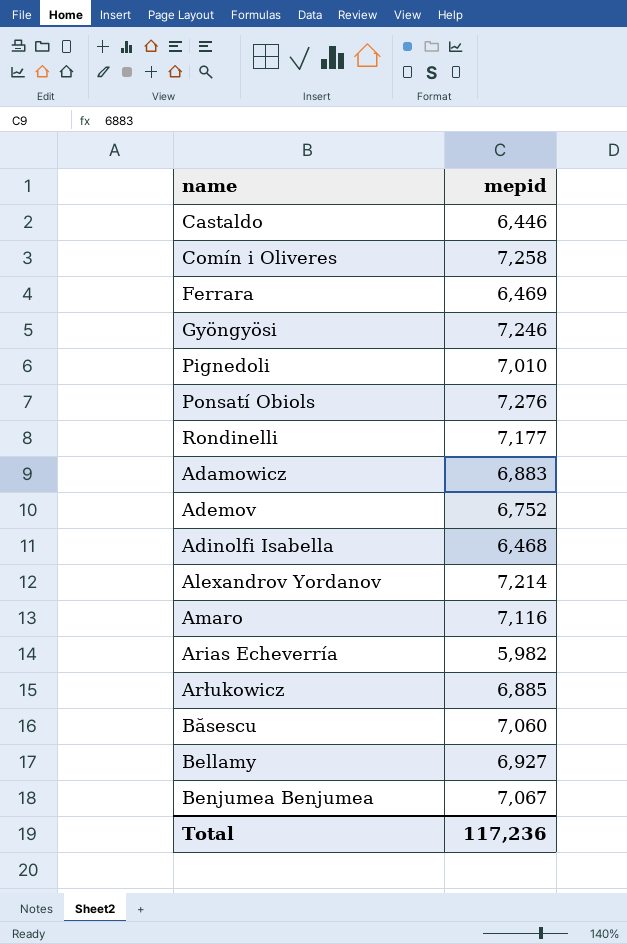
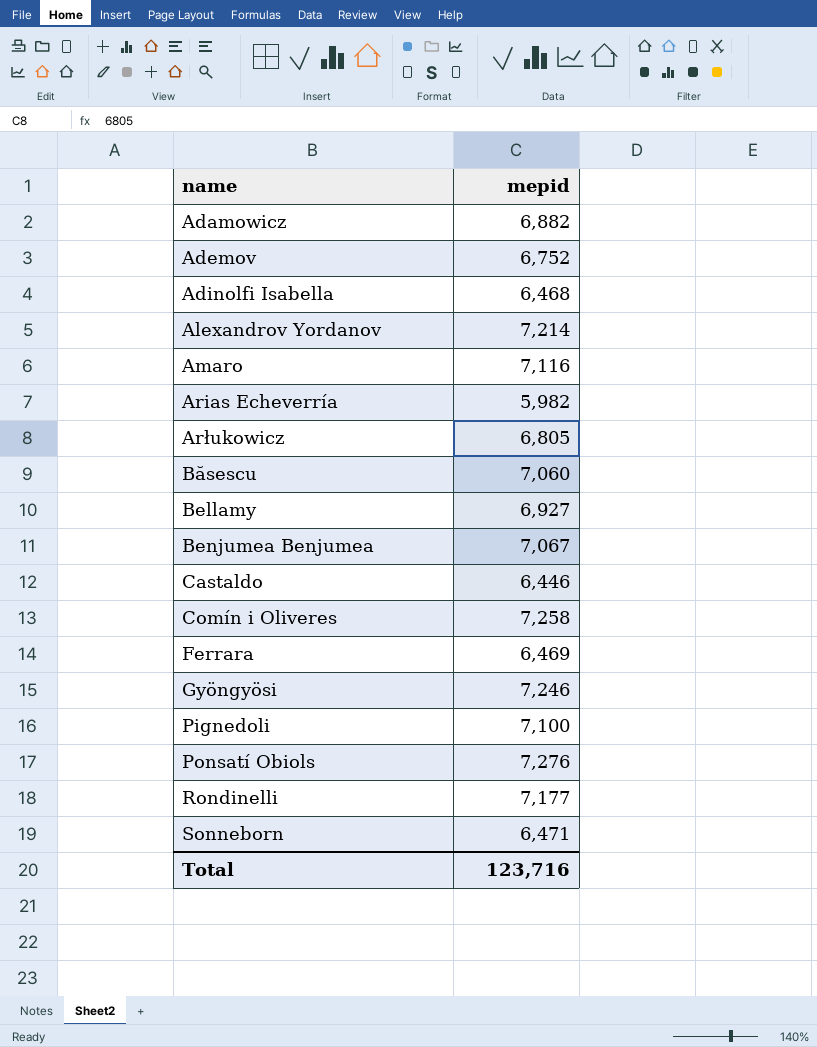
row order: none -> name ascending
Adamowicz | mepid: 6,883 -> 6,882
Arłukowicz | mepid: 6,885 -> 6,805
Pignedoli | mepid: 7,010 -> 7,100
row Sonneborn: none -> 6,471
Total | mepid: 117,236 -> 123,716

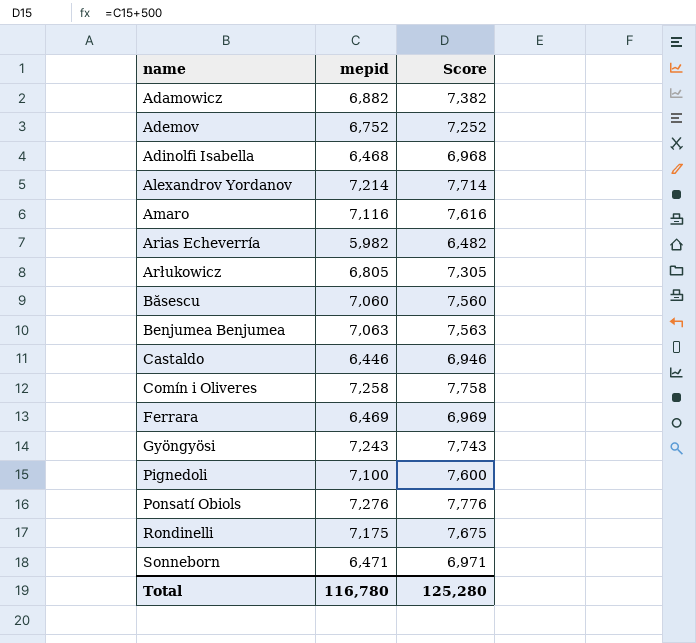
column Score | formula: none -> [mepid] + 500
row Bellamy: 6,927 -> none
Benjumea Benjumea | mepid: 7,067 -> 7,063
Gyöngyösi | mepid: 7,246 -> 7,243
Rondinelli | mepid: 7,177 -> 7,175
Total | mepid: 123,716 -> 116,780

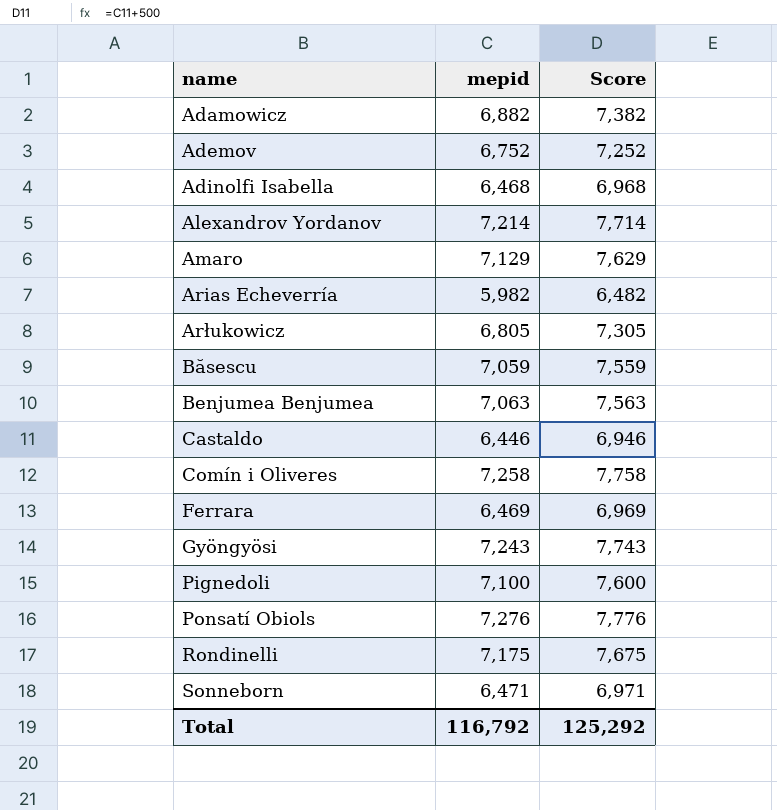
Amaro | mepid: 7,116 -> 7,129
Amaro | Score: 7,616 -> 7,629
Băsescu | mepid: 7,060 -> 7,059
Băsescu | Score: 7,560 -> 7,559
Total | mepid: 116,780 -> 116,792
Total | Score: 125,280 -> 125,292

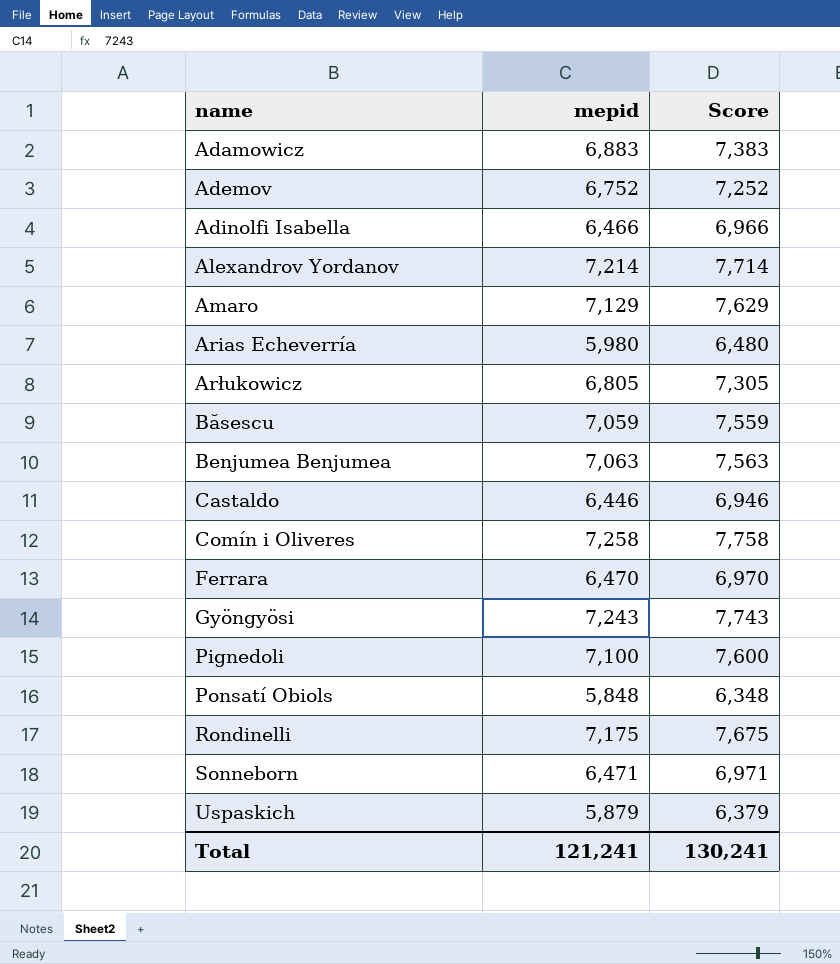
Adamowicz | mepid: 6,882 -> 6,883
Adamowicz | Score: 7,382 -> 7,383
Adinolfi Isabella | mepid: 6,468 -> 6,466
Adinolfi Isabella | Score: 6,968 -> 6,966
Arias Echeverría | mepid: 5,982 -> 5,980
Arias Echeverría | Score: 6,482 -> 6,480
Ferrara | mepid: 6,469 -> 6,470
Ferrara | Score: 6,969 -> 6,970
Ponsatí Obiols | mepid: 7,276 -> 5,848
Ponsatí Obiols | Score: 7,776 -> 6,348
row Uspaskich: none -> 5,879 | 6,379
Total | mepid: 116,792 -> 121,241
Total | Score: 125,292 -> 130,241

